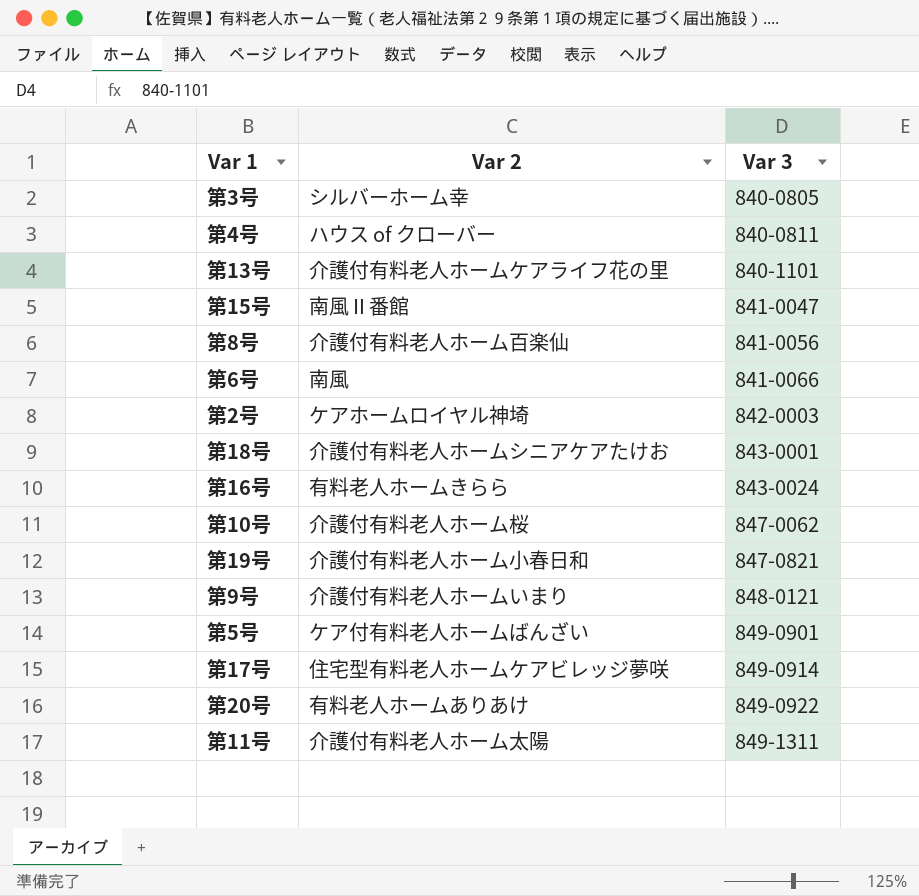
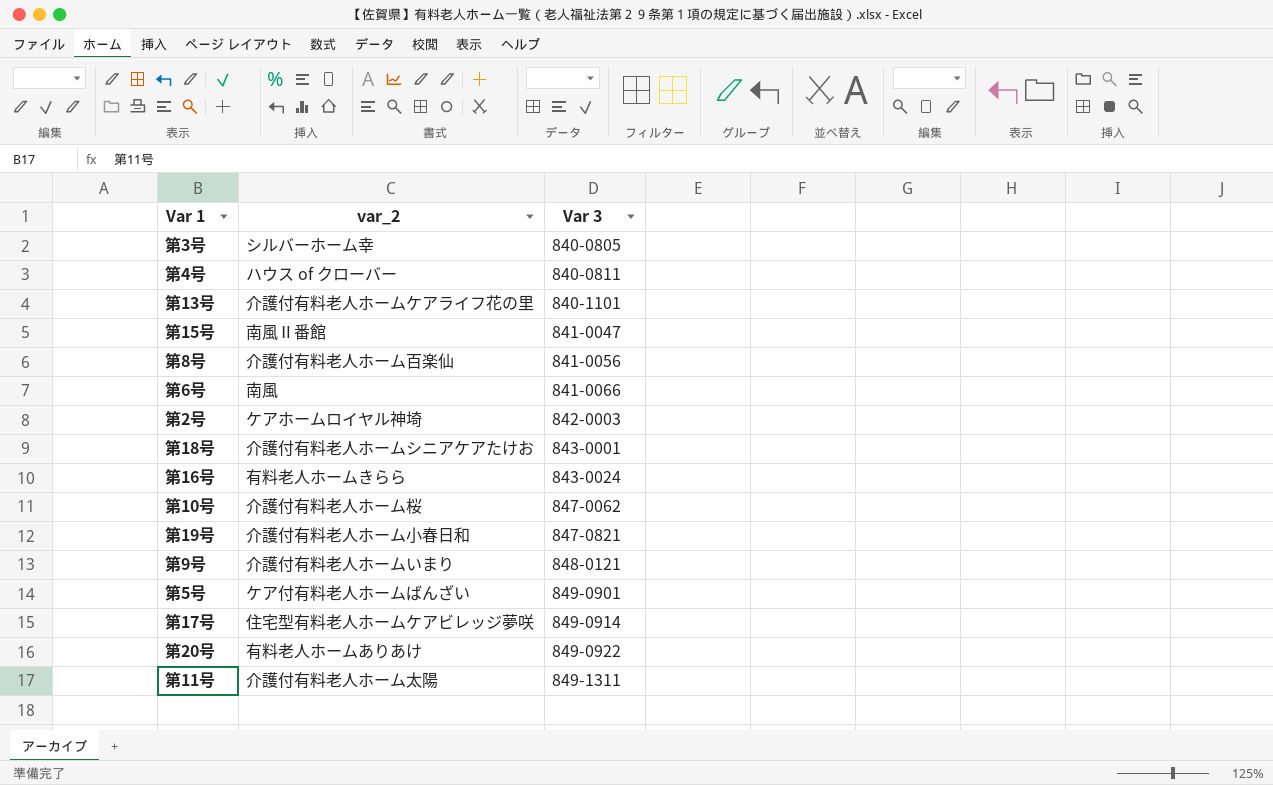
column name: Var 2 -> var_2

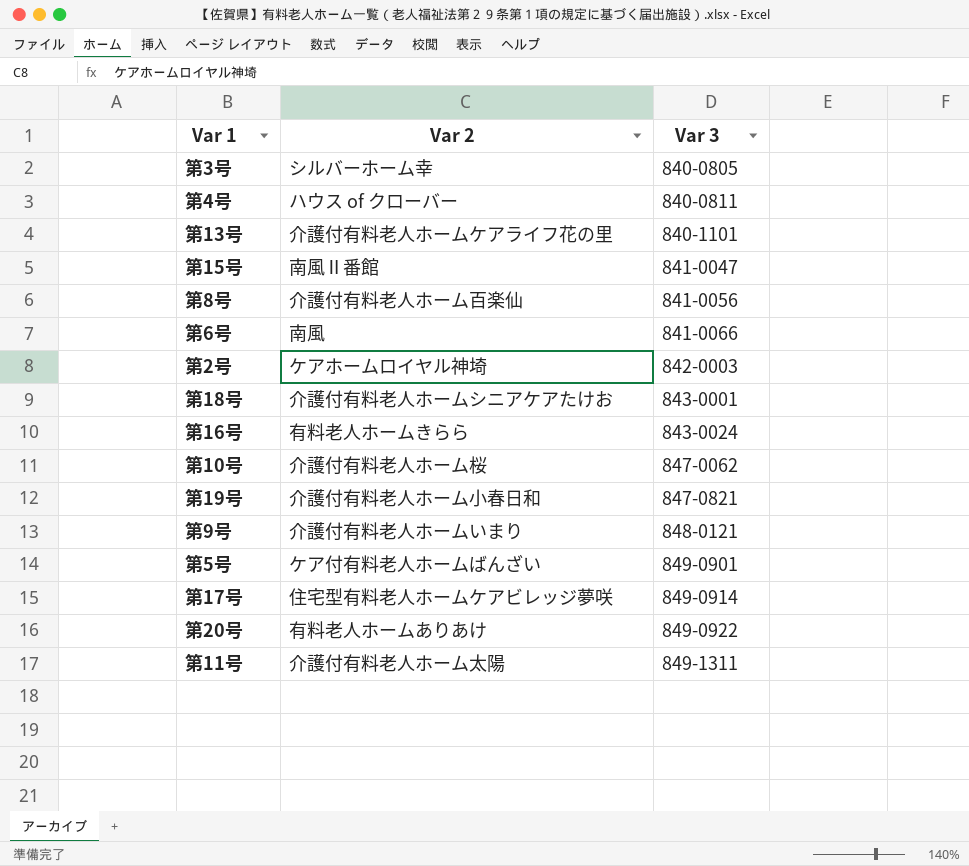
column name: var_2 -> Var 2

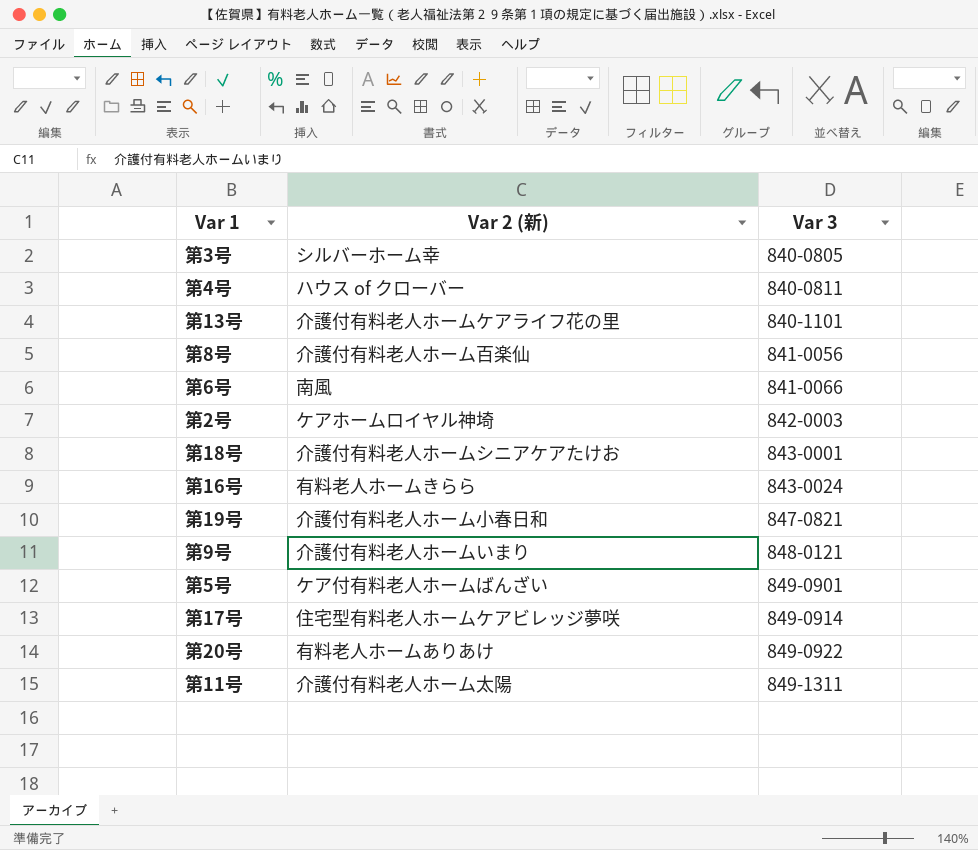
column name: Var 2 -> Var 2 (新)
row 第15号: 南風Ⅱ番館 | 841-0047 -> none
row 第10号: 介護付有料老人ホーム桜 | 847-0062 -> none

